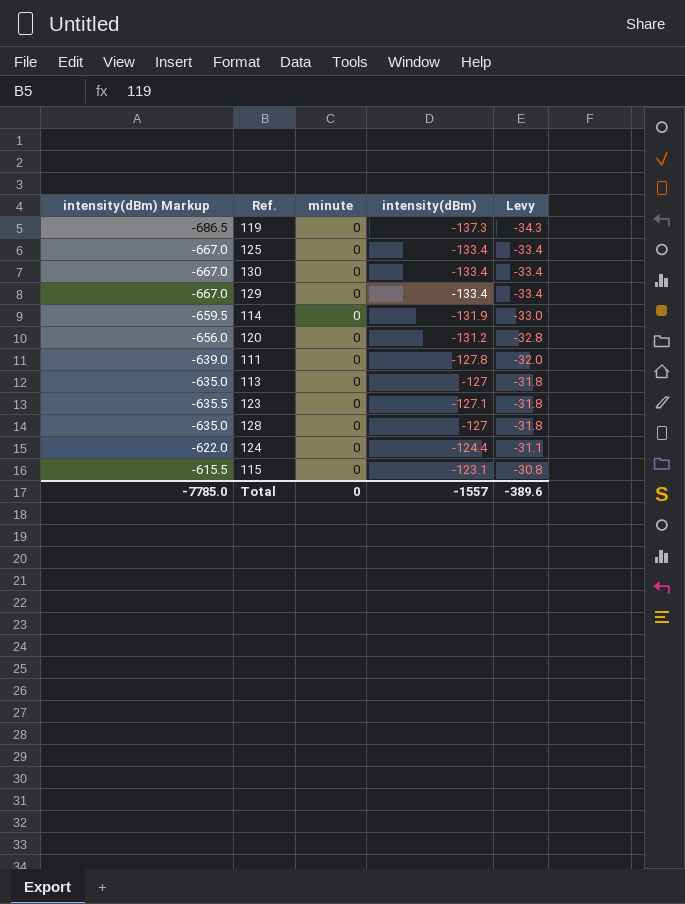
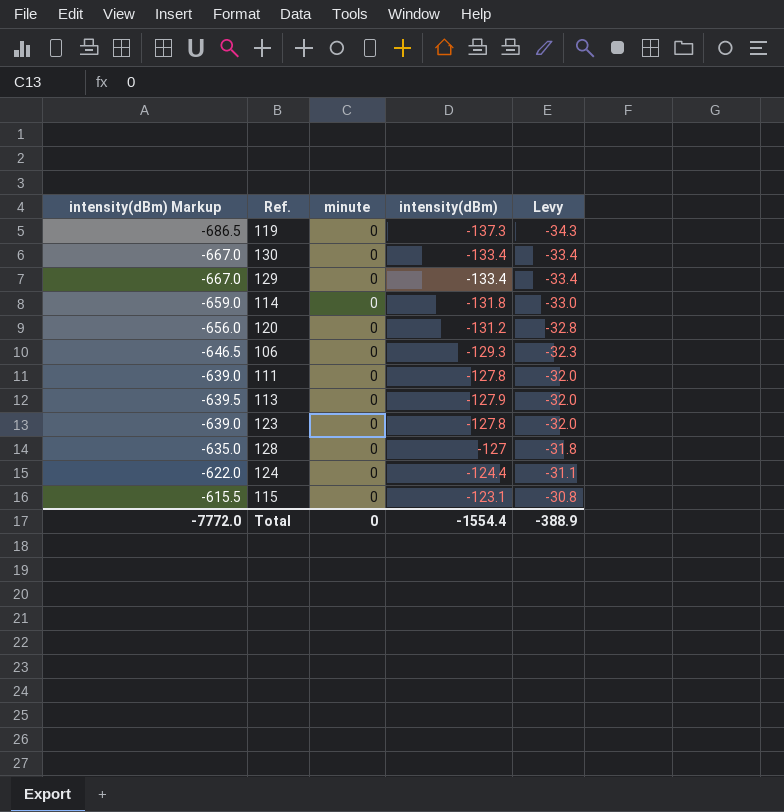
row 125: -667.0 | 0 | -133.4 | -33.4 -> none
114 | intensity(dBm) Markup: -659.5 -> -659.0
114 | intensity(dBm): -131.9 -> -131.8
row 106: none -> -646.5 | 0 | -129.3 | -32.3
113 | intensity(dBm) Markup: -635.0 -> -639.5
113 | intensity(dBm): -127 -> -127.9
113 | Levy: -31.8 -> -32.0
123 | intensity(dBm) Markup: -635.5 -> -639.0
123 | intensity(dBm): -127.1 -> -127.8
123 | Levy: -31.8 -> -32.0
Total | intensity(dBm) Markup: -7785.0 -> -7772.0
Total | intensity(dBm): -1557 -> -1554.4
Total | Levy: -389.6 -> -388.9

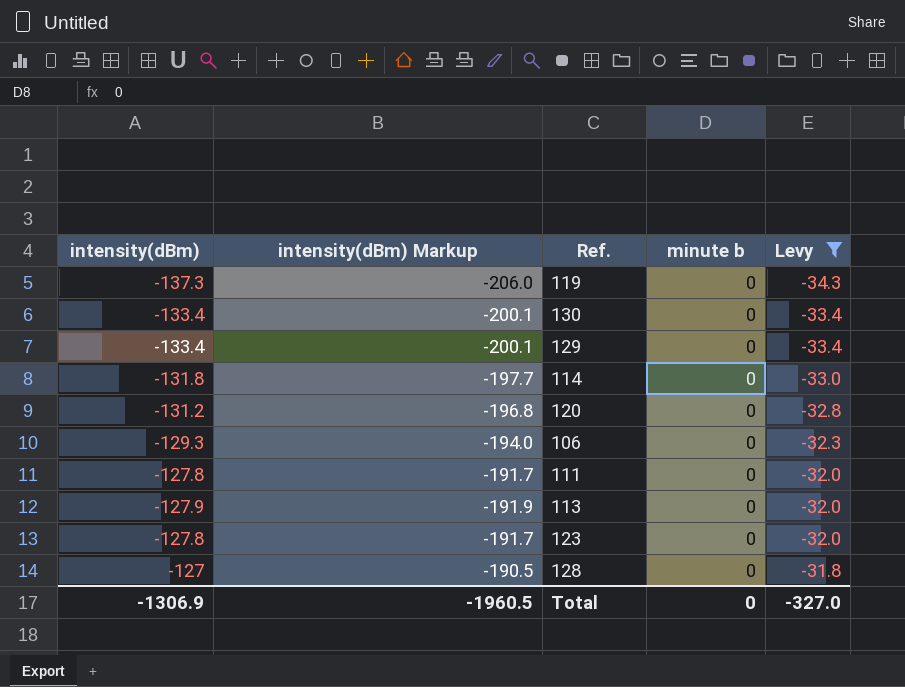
filter: none -> Levy <= -31.8
column intensity(dBm) | position: 4 -> 1
column intensity(dBm) Markup | formula: [intensity(dBm)] * 5 -> [intensity(dBm)] * 1.5
column name: minute -> minute b
Total | intensity(dBm): -1554.4 -> -1306.9
Total | intensity(dBm) Markup: -7772.0 -> -1960.5
Total | Levy: -388.9 -> -327.0

